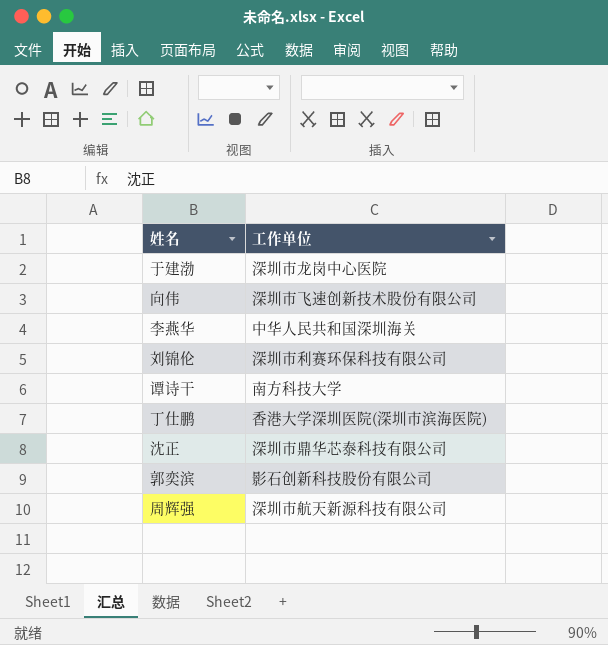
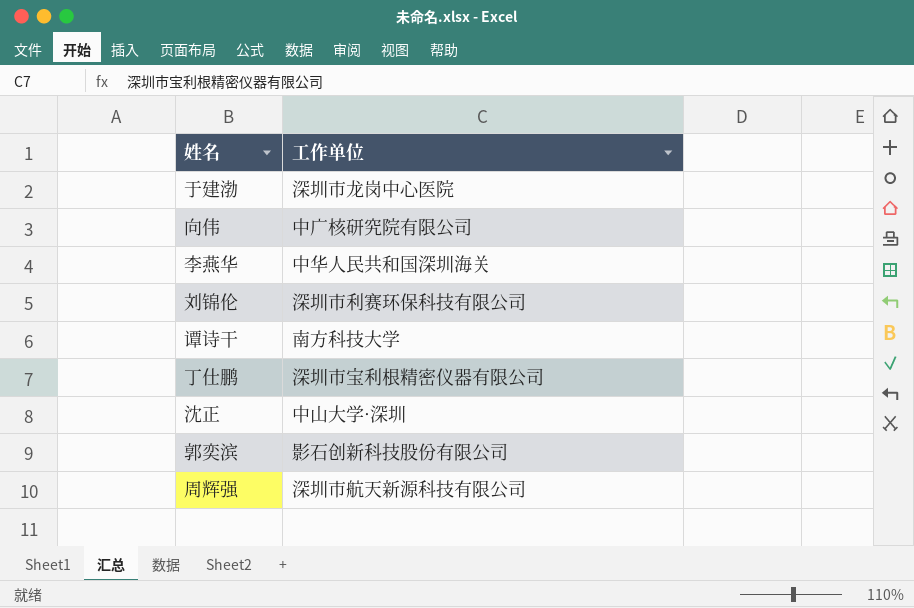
向伟 | 工作单位: 深圳市飞速创新技术股份有限公司 -> 中广核研究院有限公司
丁仕鹏 | 工作单位: 香港大学深圳医院(深圳市滨海医院) -> 深圳市宝利根精密仪器有限公司
沈正 | 工作单位: 深圳市鼎华芯泰科技有限公司 -> 中山大学·深圳

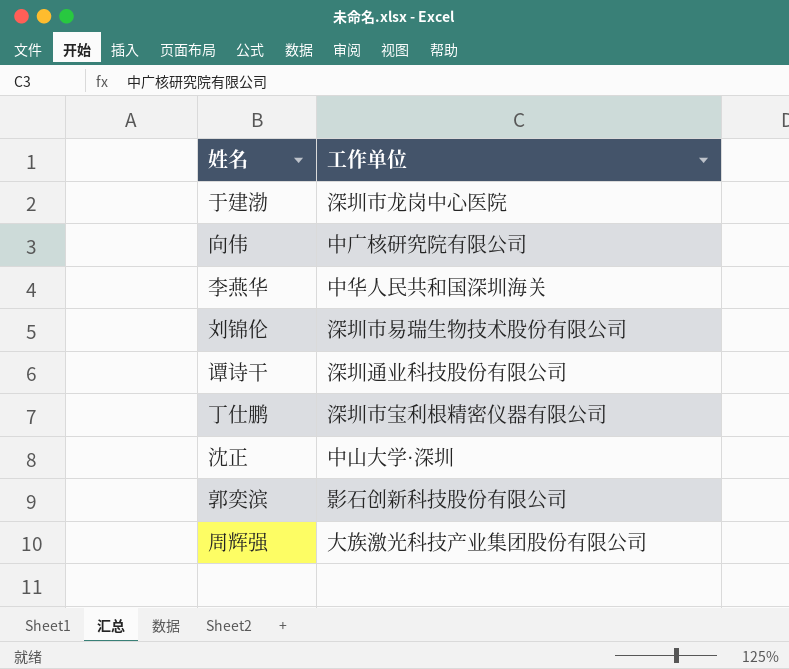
刘锦伦 | 工作单位: 深圳市利赛环保科技有限公司 -> 深圳市易瑞生物技术股份有限公司
谭诗干 | 工作单位: 南方科技大学 -> 深圳通业科技股份有限公司
周辉强 | 工作单位: 深圳市航天新源科技有限公司 -> 大族激光科技产业集团股份有限公司

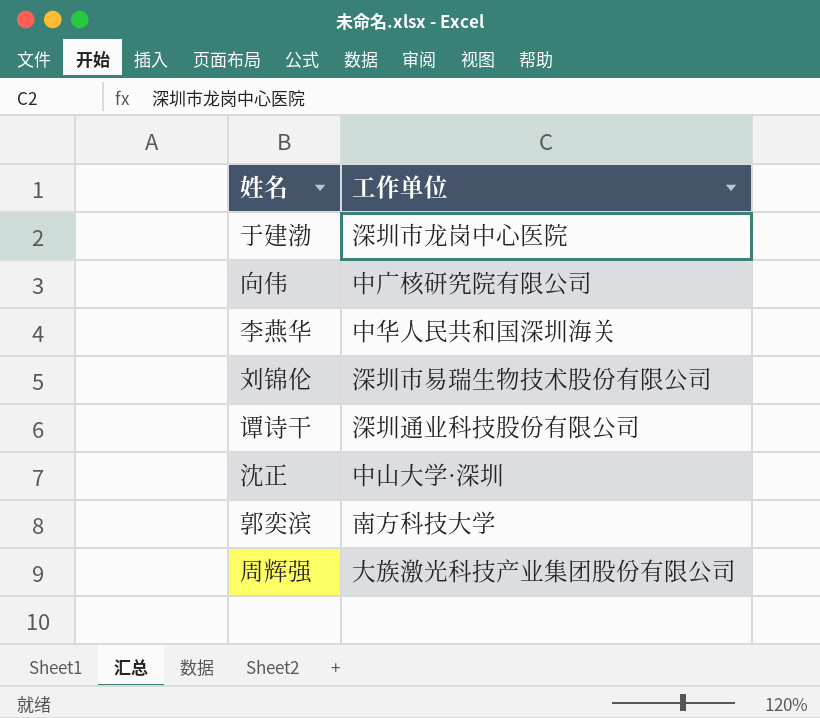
row 丁仕鹏: 深圳市宝利根精密仪器有限公司 -> none
郭奕滨 | 工作单位: 影石创新科技股份有限公司 -> 南方科技大学

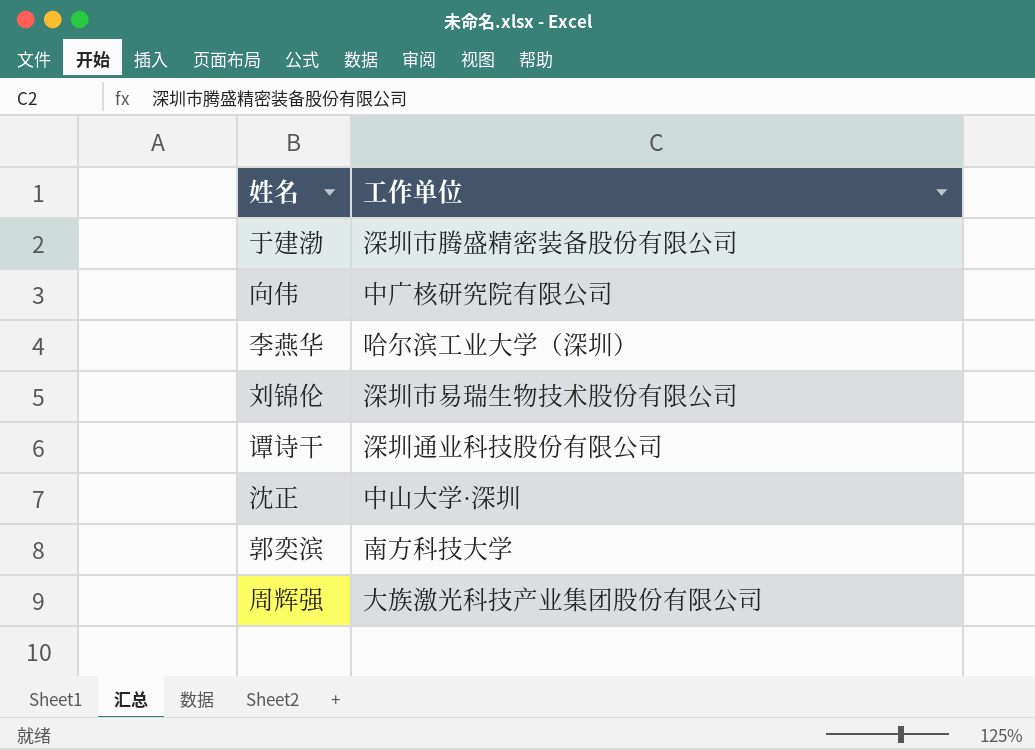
于建渤 | 工作单位: 深圳市龙岗中心医院 -> 深圳市腾盛精密装备股份有限公司
李燕华 | 工作单位: 中华人民共和国深圳海关 -> 哈尔滨工业大学（深圳）

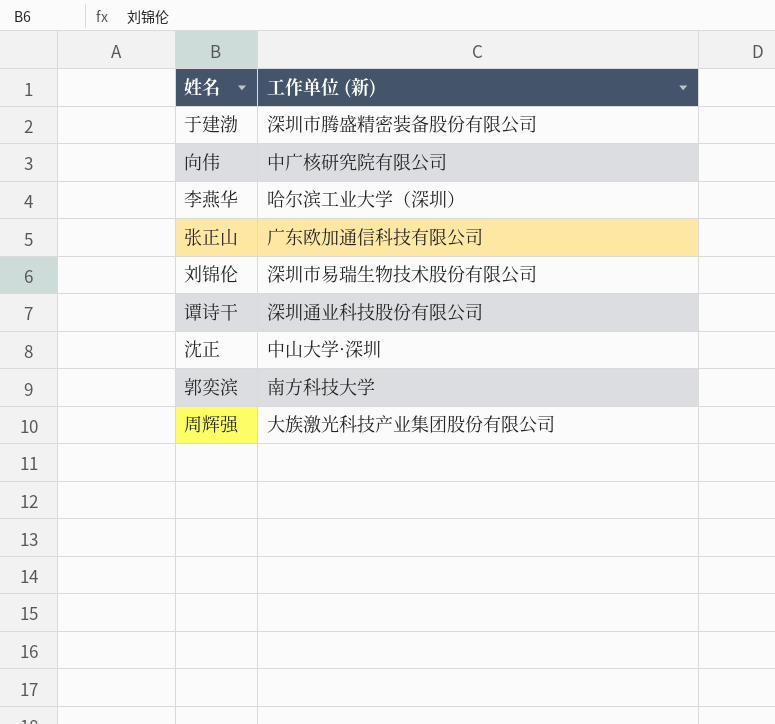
column name: 工作单位 -> 工作单位 (新)
row 张正山: none -> 广东欧加通信科技有限公司

